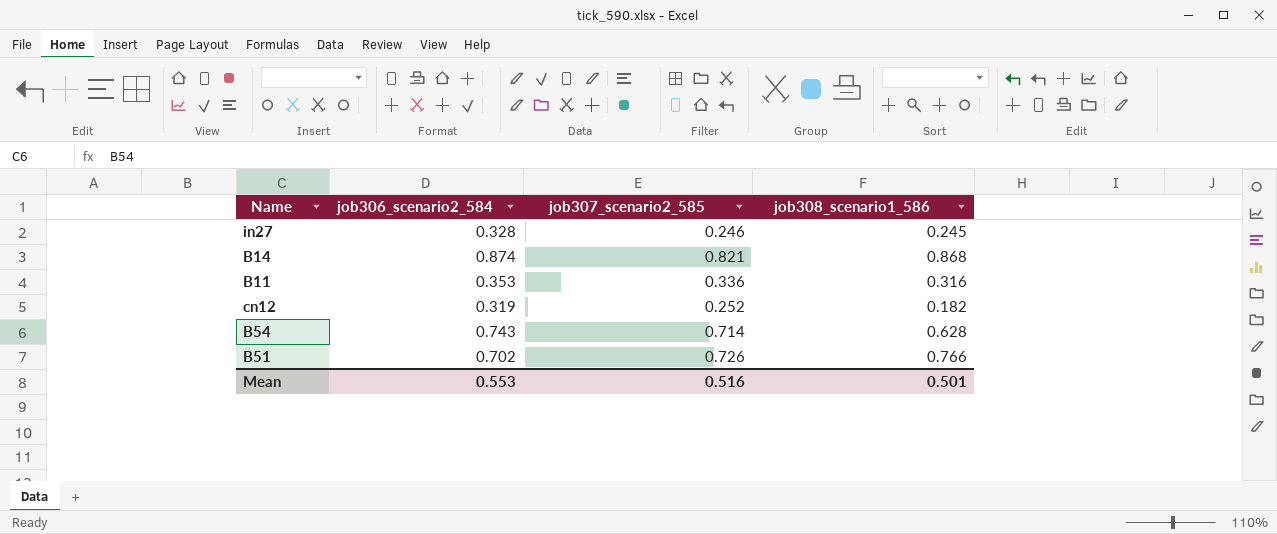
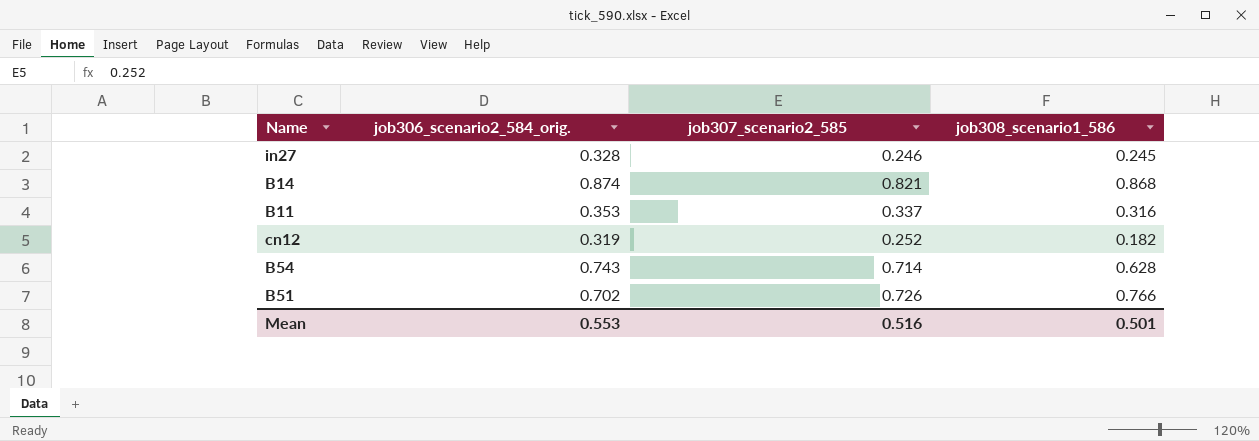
column name: job306_scenario2_584 -> job306_scenario2_584_orig.
B11 | job307_scenario2_585: 0.336 -> 0.337

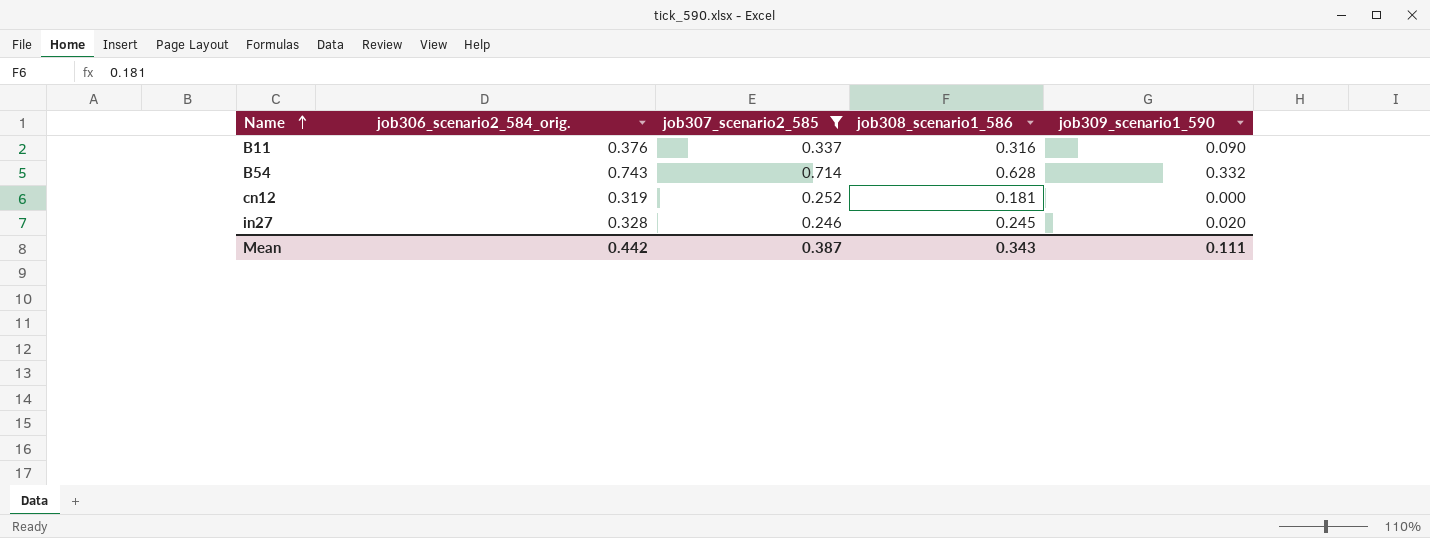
filter: none -> job307_scenario2_585 <= 0.714
row order: none -> Name ascending
column job309_scenario1_590 | position: none -> 5
B11 | job306_scenario2_584_orig.: 0.353 -> 0.376
cn12 | job308_scenario1_586: 0.182 -> 0.181
Mean | job306_scenario2_584_orig.: 0.553 -> 0.442
Mean | job307_scenario2_585: 0.516 -> 0.387
Mean | job308_scenario1_586: 0.501 -> 0.343

